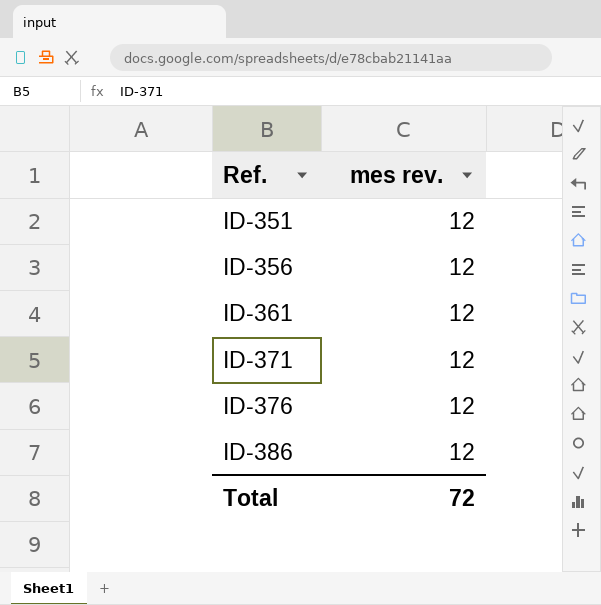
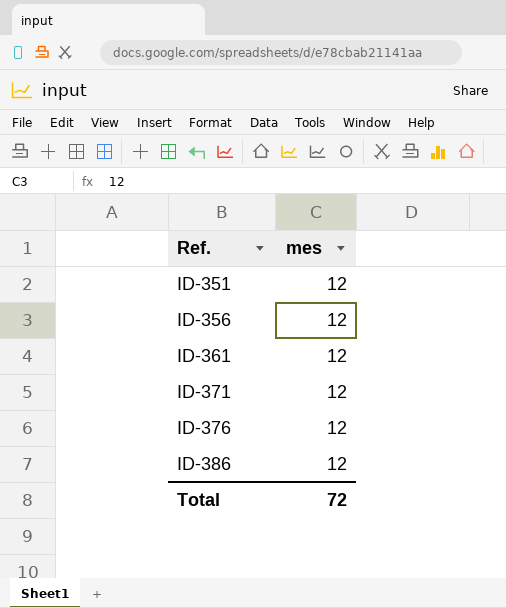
column name: mes rev. -> mes

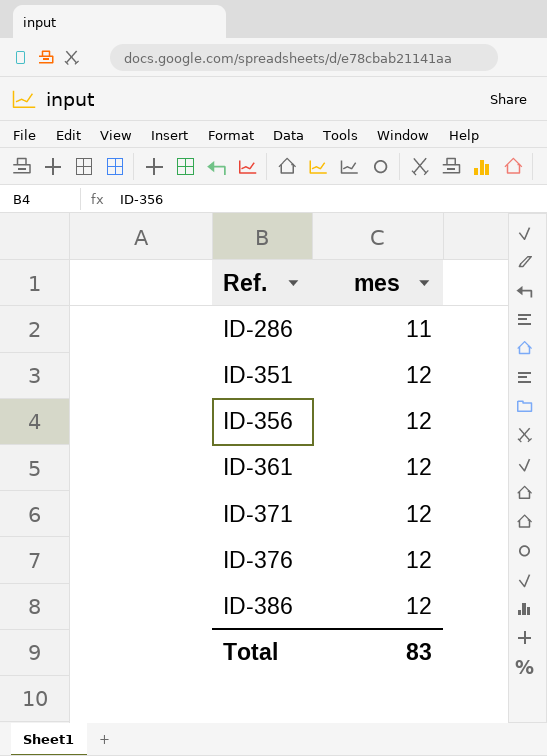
row ID-286: none -> 11
Total | mes: 72 -> 83

